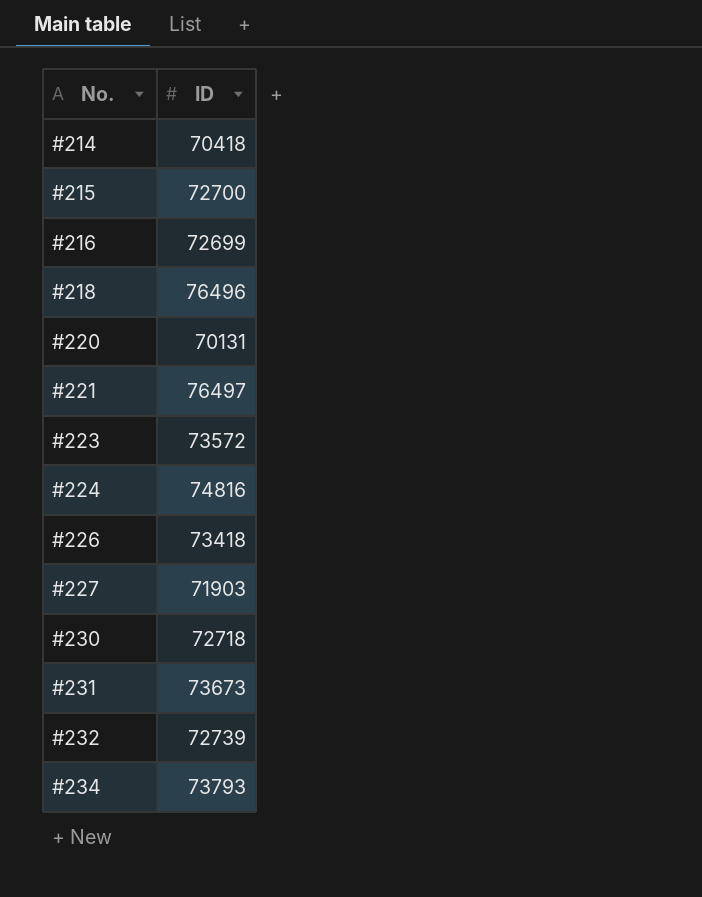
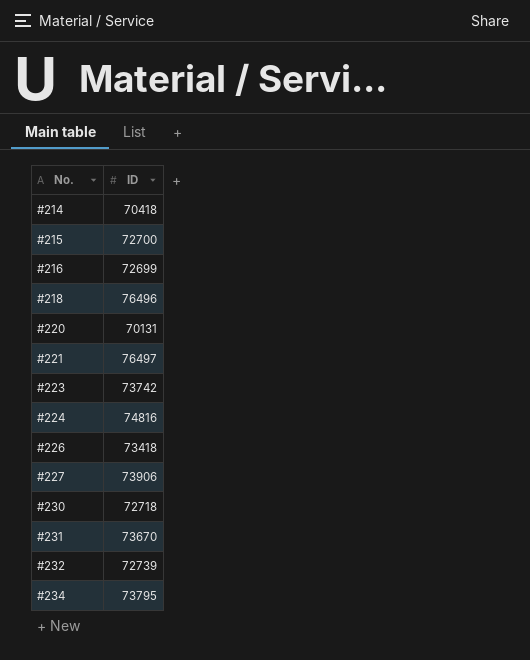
#223 | ID: 73572 -> 73742
#227 | ID: 71903 -> 73906
#231 | ID: 73673 -> 73670
#234 | ID: 73793 -> 73795

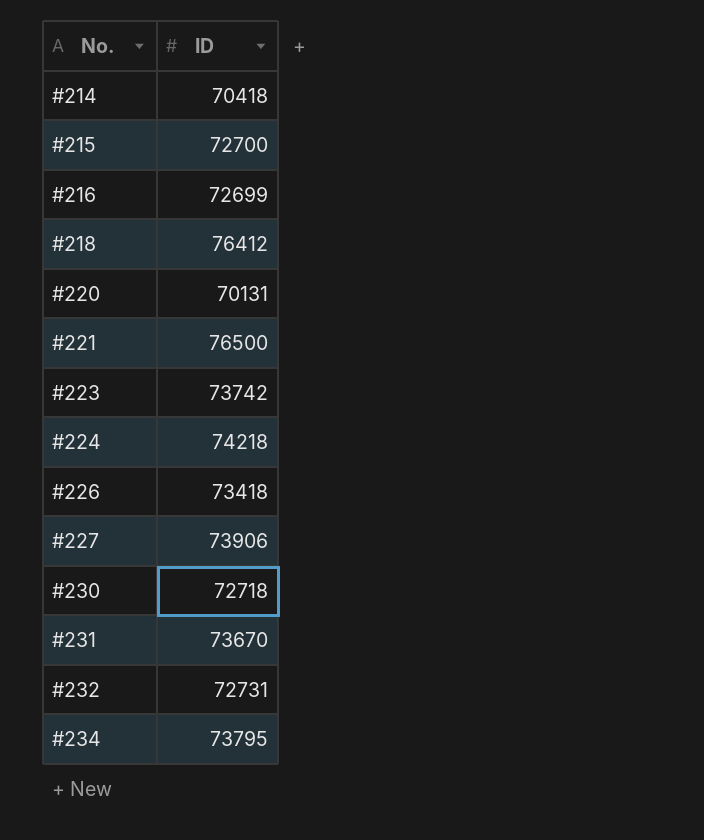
#218 | ID: 76496 -> 76412
#221 | ID: 76497 -> 76500
#224 | ID: 74816 -> 74218
#232 | ID: 72739 -> 72731

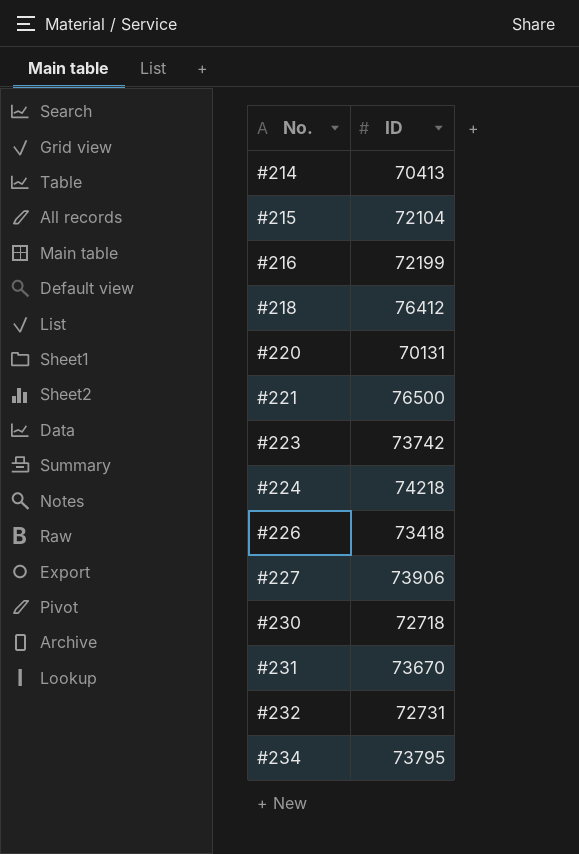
#214 | ID: 70418 -> 70413
#215 | ID: 72700 -> 72104
#216 | ID: 72699 -> 72199

